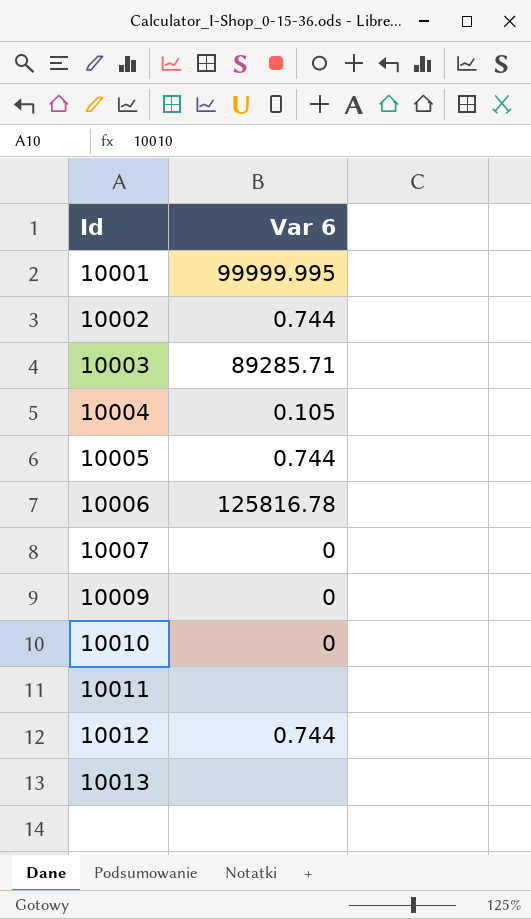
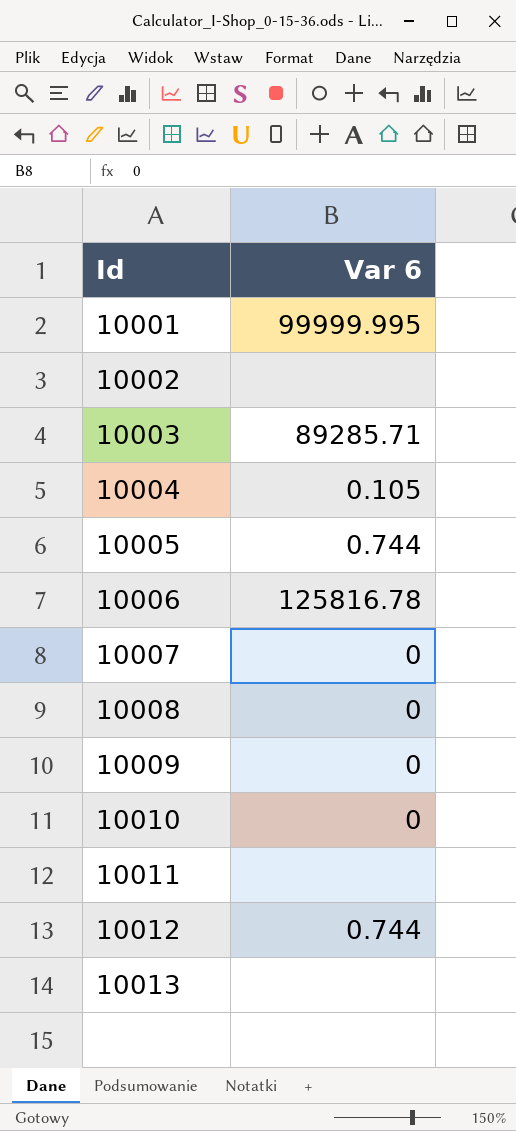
10002 | Var 6: 0.744 -> none
row 10008: none -> 0

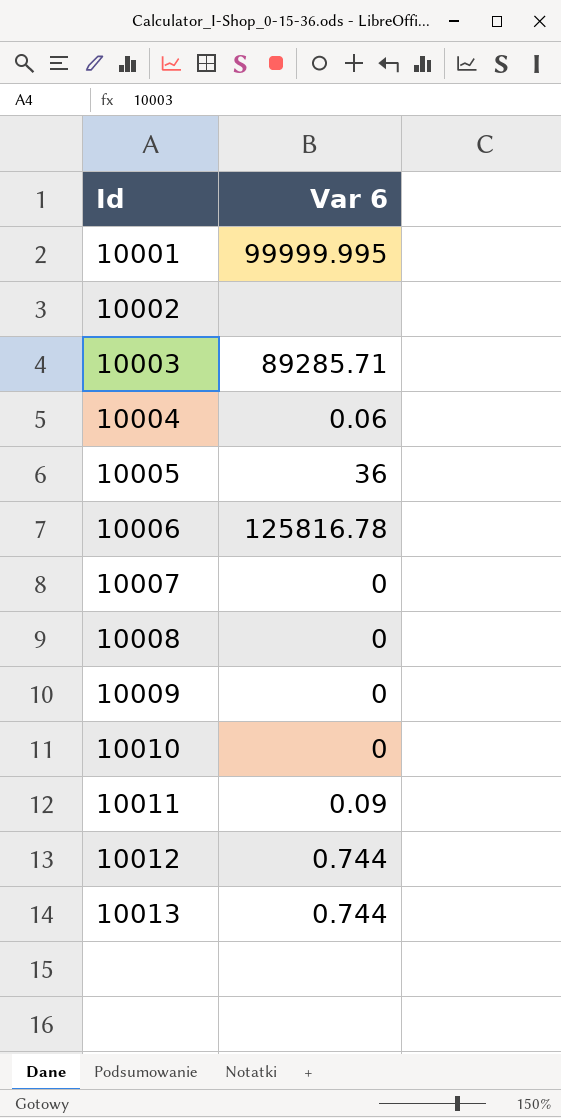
10004 | Var 6: 0.105 -> 0.06
10005 | Var 6: 0.744 -> 36
10011 | Var 6: none -> 0.09
10013 | Var 6: none -> 0.744

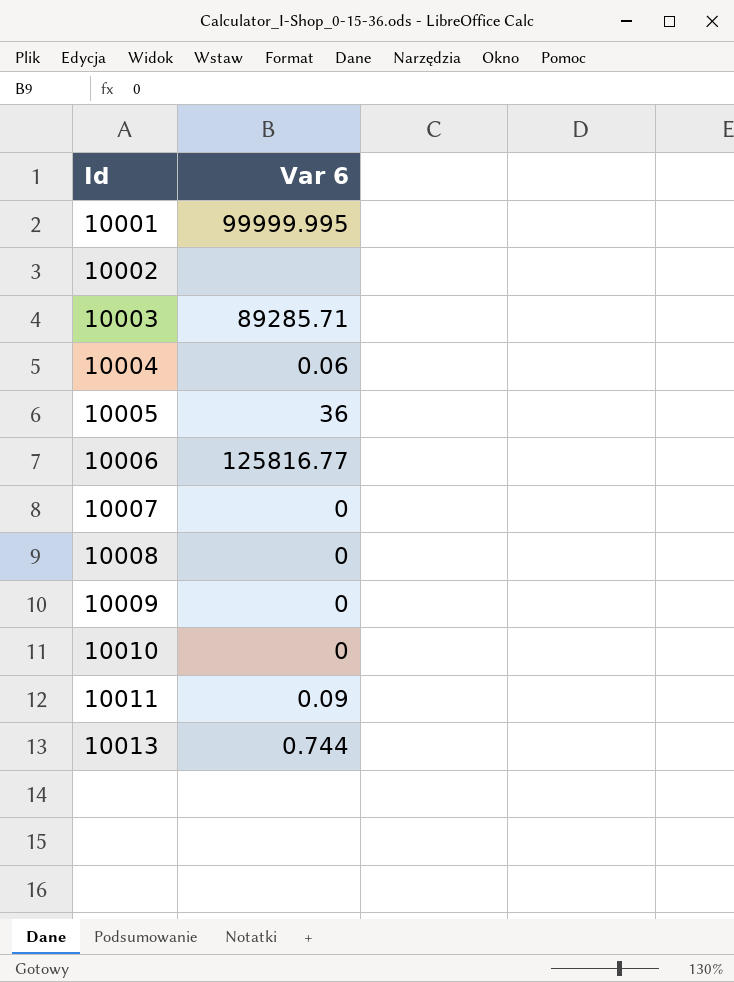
row 10012: 0.744 -> none
10006 | Var 6: 125816.78 -> 125816.77

